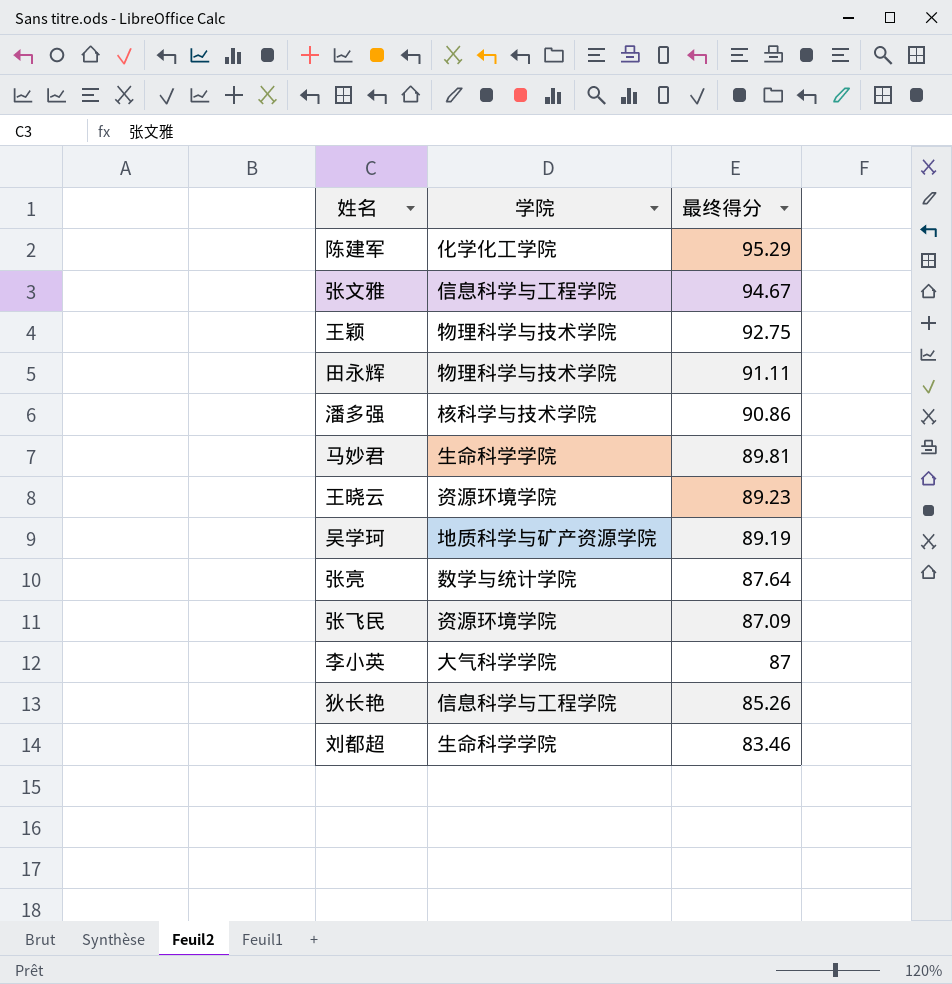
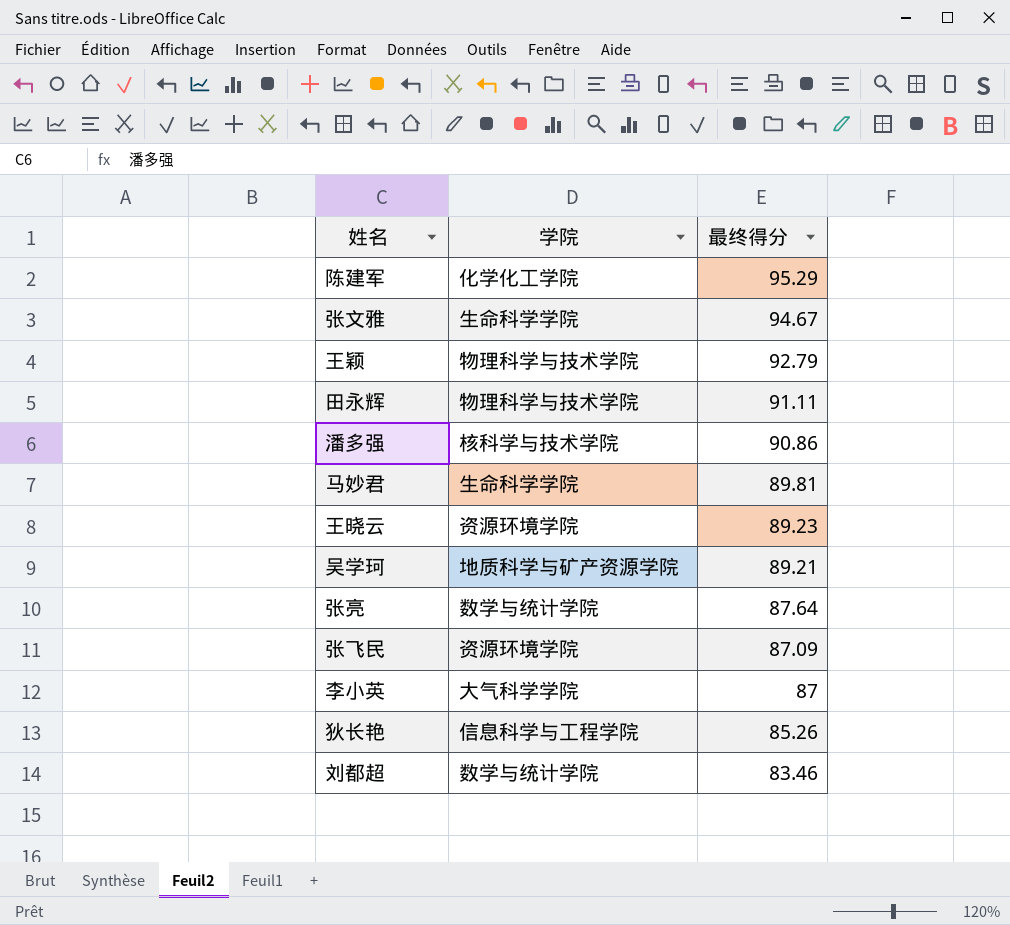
张文雅 | 学院: 信息科学与工程学院 -> 生命科学学院
王颖 | 最终得分: 92.75 -> 92.79
吴学珂 | 最终得分: 89.19 -> 89.21
刘都超 | 学院: 生命科学学院 -> 数学与统计学院

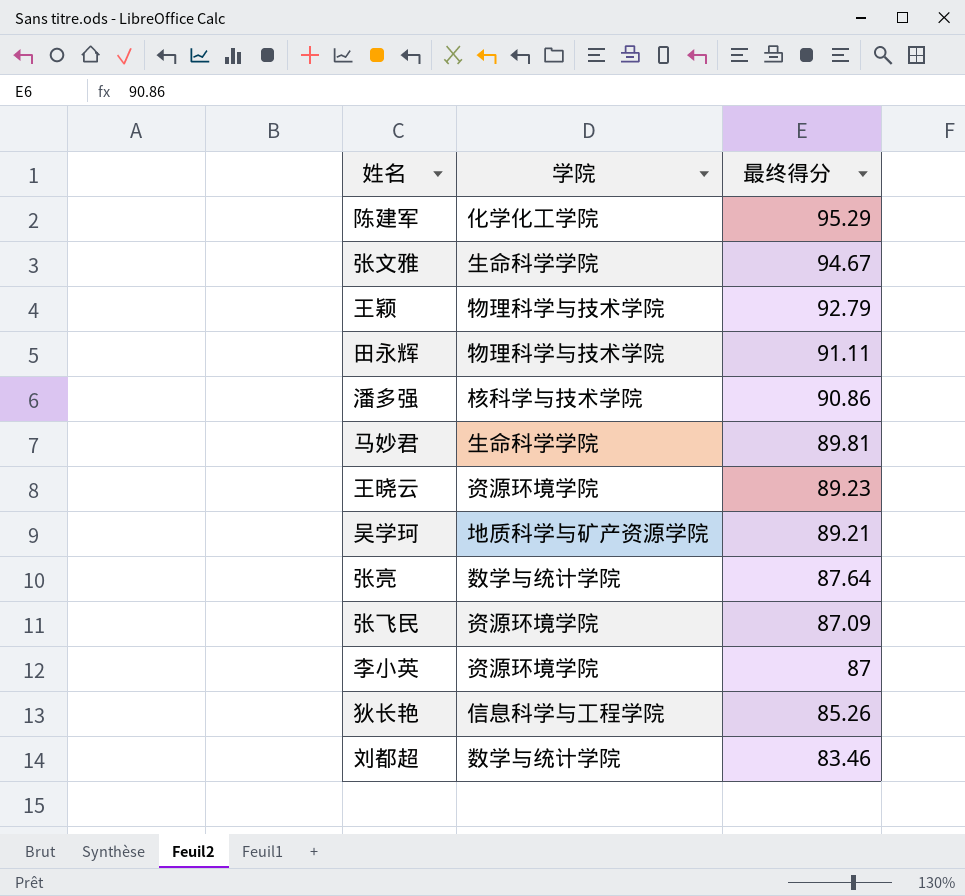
李小英 | 学院: 大气科学学院 -> 资源环境学院

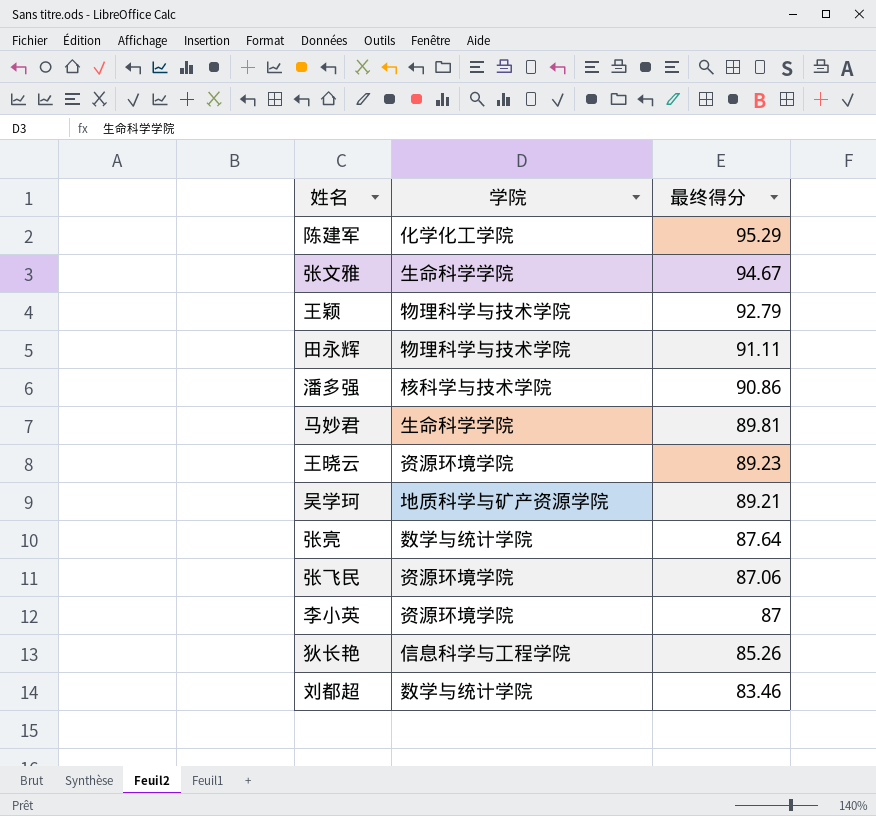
张飞民 | 最终得分: 87.09 -> 87.06

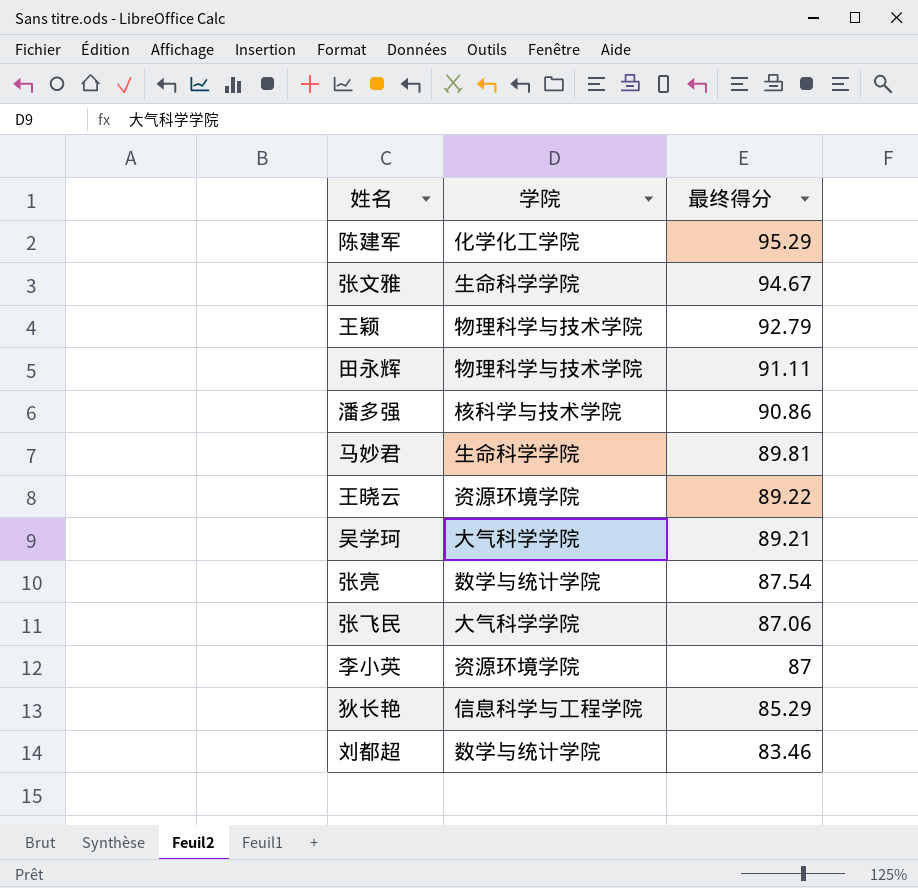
王晓云 | 最终得分: 89.23 -> 89.22
吴学珂 | 学院: 地质科学与矿产资源学院 -> 大气科学学院
张亮 | 最终得分: 87.64 -> 87.54
张飞民 | 学院: 资源环境学院 -> 大气科学学院
狄长艳 | 最终得分: 85.26 -> 85.29

